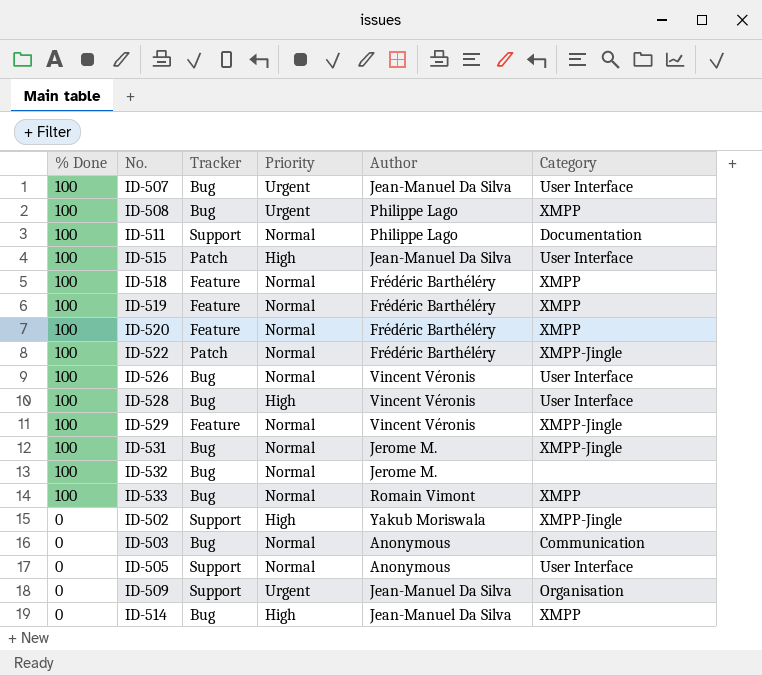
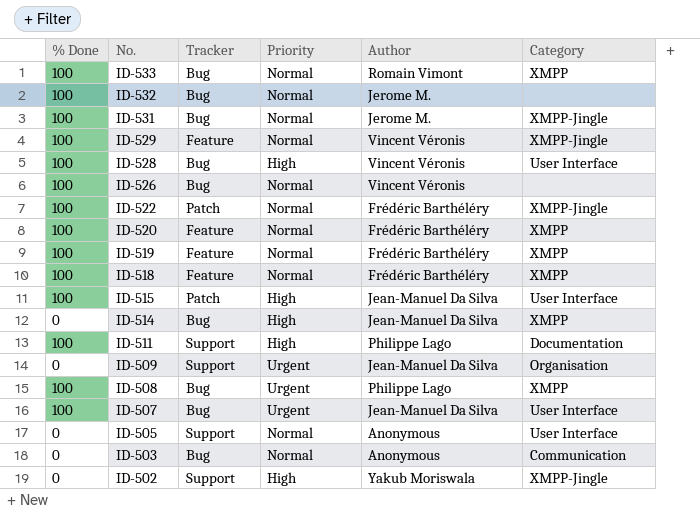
row order: % Done descending -> No. descending
ID-526 | Category: User Interface -> none
ID-511 | Priority: Normal -> High

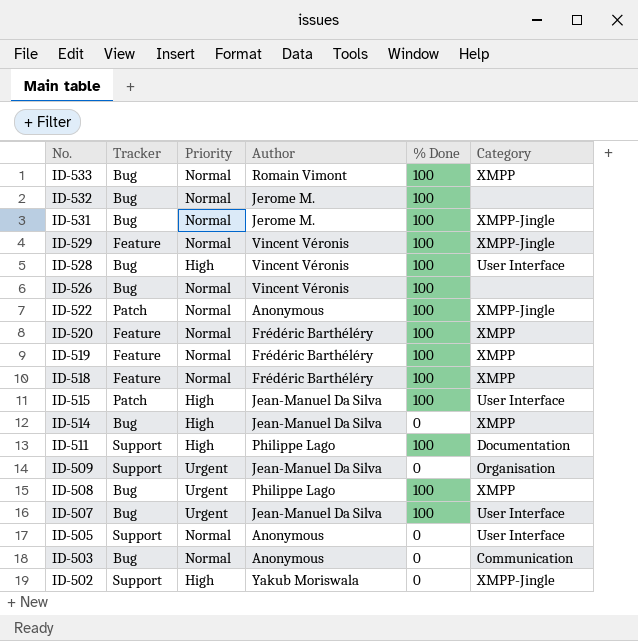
column % Done | position: 1 -> 5
ID-522 | Author: Frédéric Barthéléry -> Anonymous

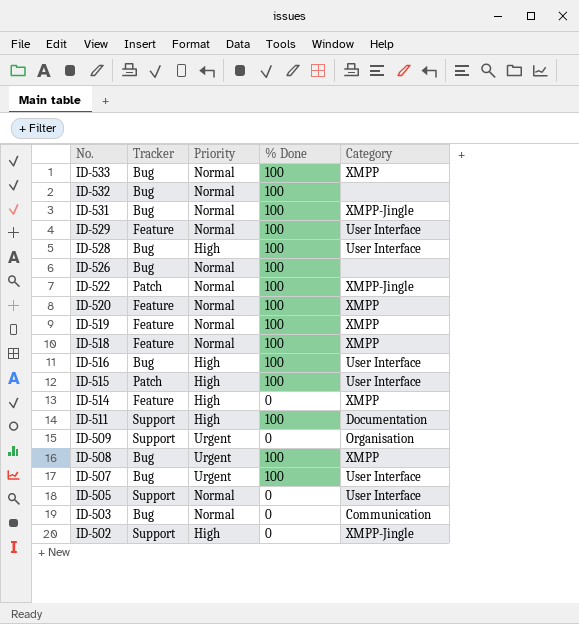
column Author | position: 4 -> none
ID-529 | Category: XMPP-Jingle -> User Interface
row ID-516: none -> Bug | High | 100 | User Interface
ID-514 | Tracker: Bug -> Feature

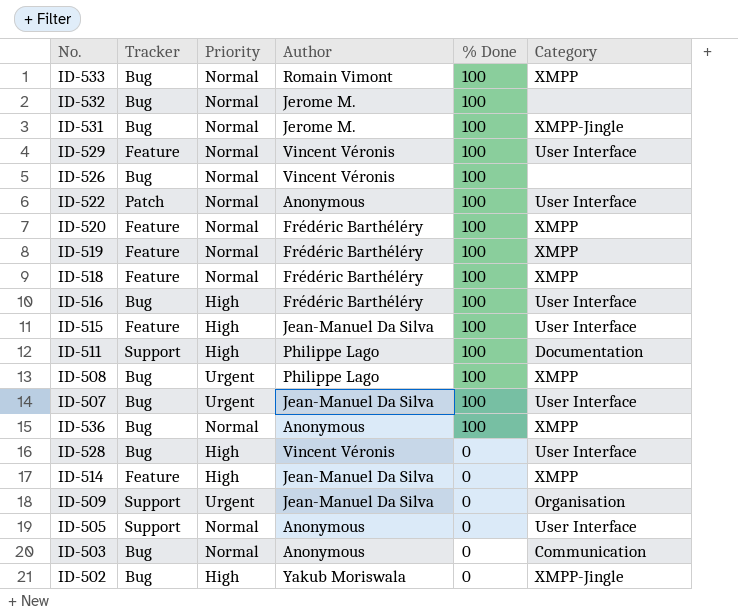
row order: No. descending -> % Done descending
column Author | position: none -> 4
ID-522 | Category: XMPP-Jingle -> User Interface
ID-515 | Tracker: Patch -> Feature
row ID-536: none -> Bug | Normal | Anonymous | 100 | XMPP
ID-528 | % Done: 100 -> 0
ID-502 | Tracker: Support -> Bug

